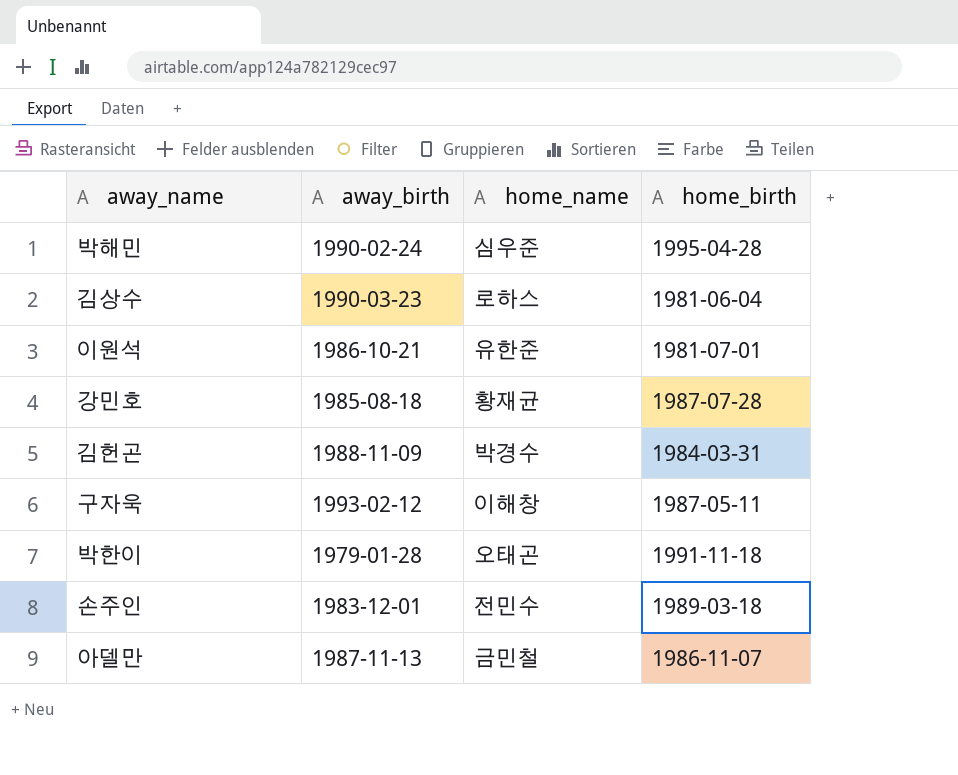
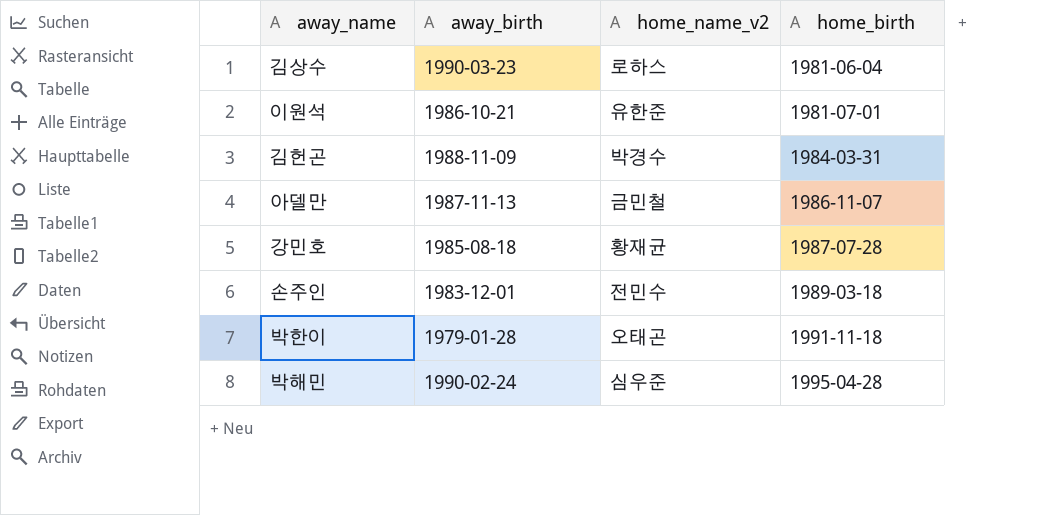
row order: none -> home_birth ascending
column name: home_name -> home_name_v2
row 구자욱: 1993-02-12 | 이해창 | 1987-05-11 -> none

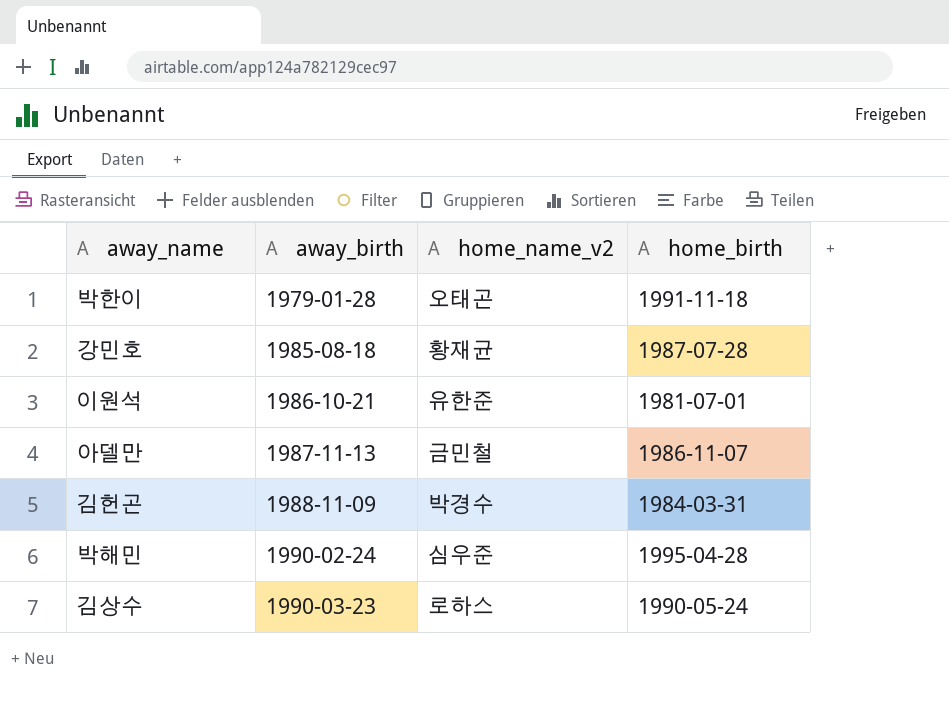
row order: home_birth ascending -> away_birth ascending
row 손주인: 1983-12-01 | 전민수 | 1989-03-18 -> none
김상수 | home_birth: 1981-06-04 -> 1990-05-24

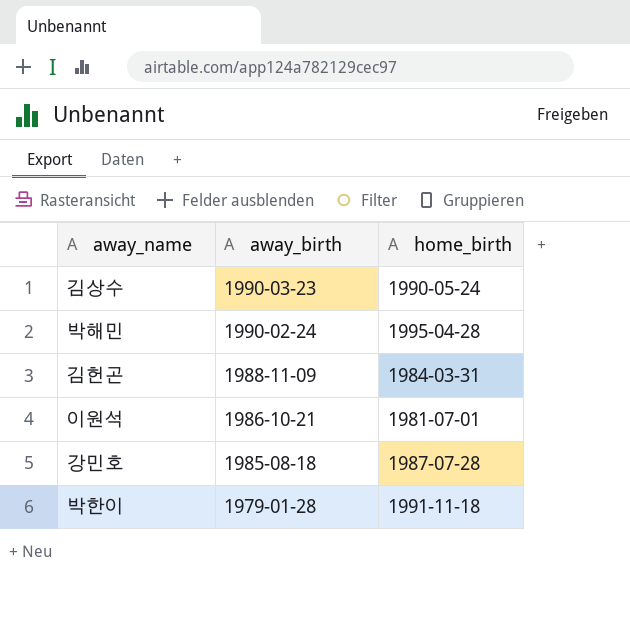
row order: away_birth ascending -> away_birth descending
column home_name_v2 | position: 3 -> none
row 아델만: 1987-11-13 | 금민철 | 1986-11-07 -> none

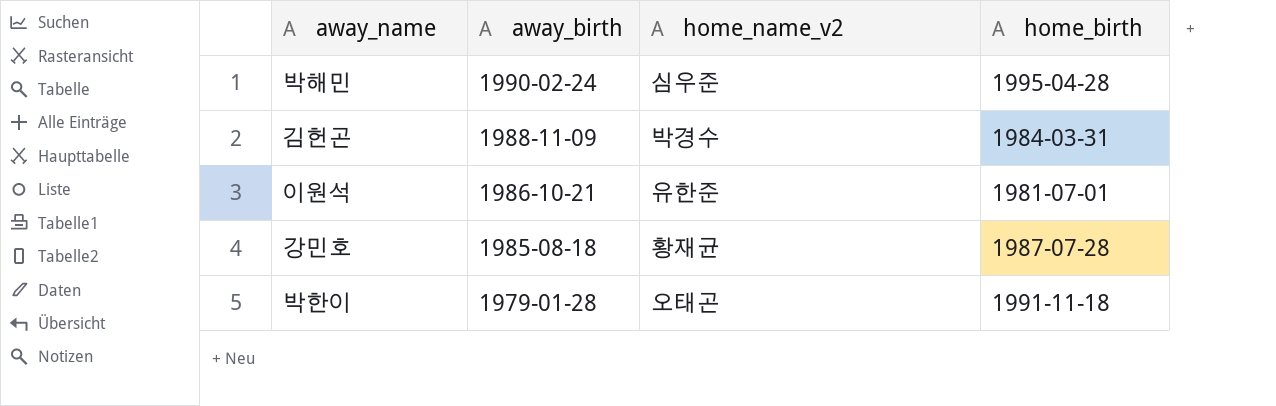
column home_name_v2 | position: none -> 3
row 김상수: 1990-03-23 | 1990-05-24 -> none

